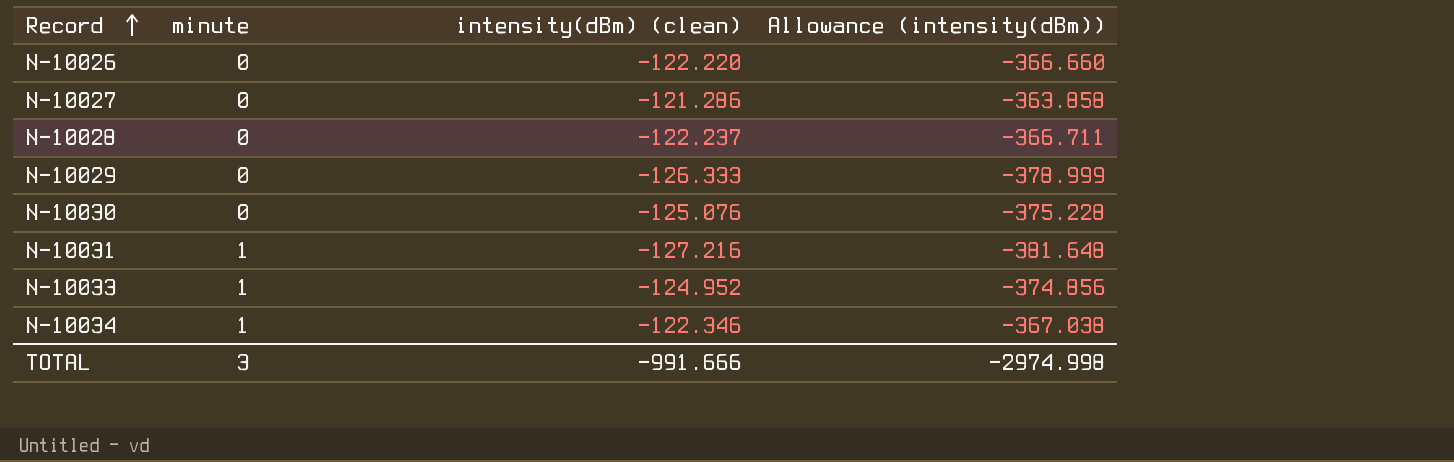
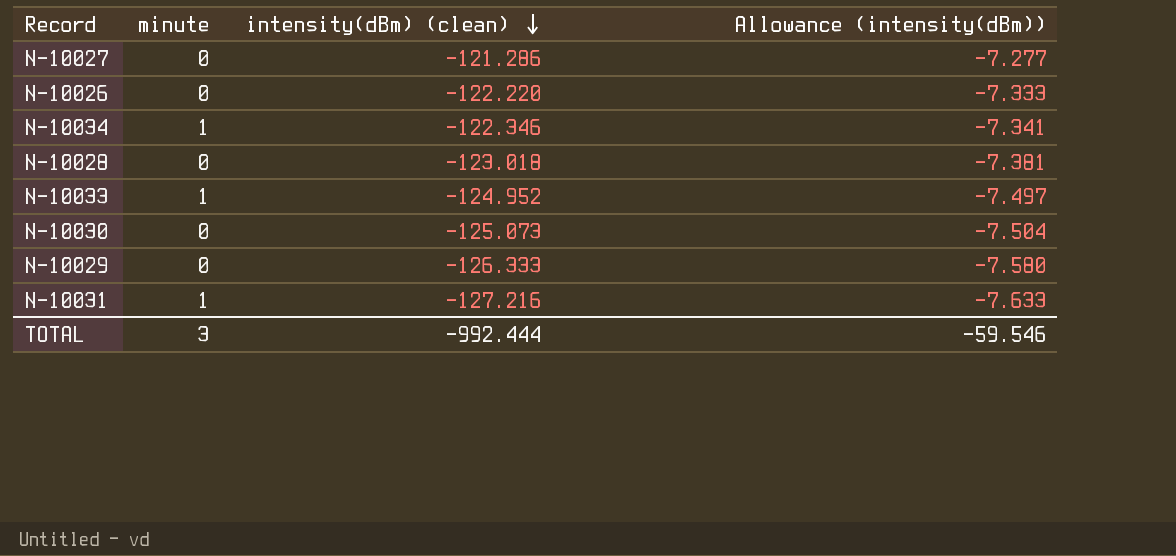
row order: Record ascending -> intensity(dBm) (clean) descending
column Allowance (intensity(dBm)) | formula: [intensity(dBm) (clean)] * 3 -> [intensity(dBm) (clean)] * 0.06
N-10028 | intensity(dBm) (clean): -122.237 -> -123.018
N-10030 | intensity(dBm) (clean): -125.076 -> -125.073
TOTAL | intensity(dBm) (clean): -991.666 -> -992.444
TOTAL | Allowance (intensity(dBm)): -2974.998 -> -59.546

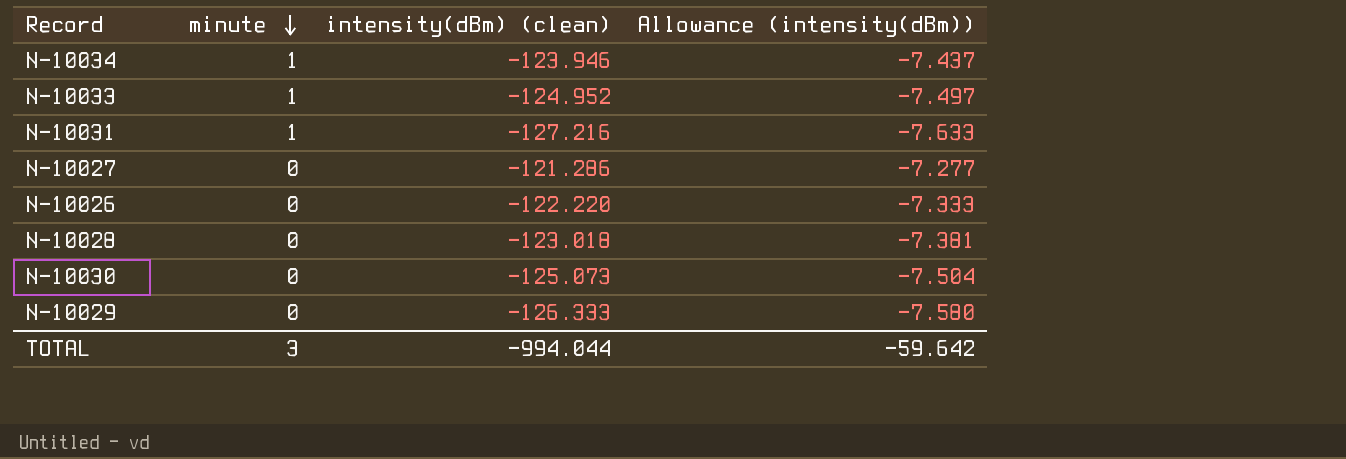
row order: intensity(dBm) (clean) descending -> minute descending
N-10034 | intensity(dBm) (clean): -122.346 -> -123.946
N-10034 | Allowance (intensity(dBm)): -7.341 -> -7.437
TOTAL | intensity(dBm) (clean): -992.444 -> -994.044
TOTAL | Allowance (intensity(dBm)): -59.546 -> -59.642

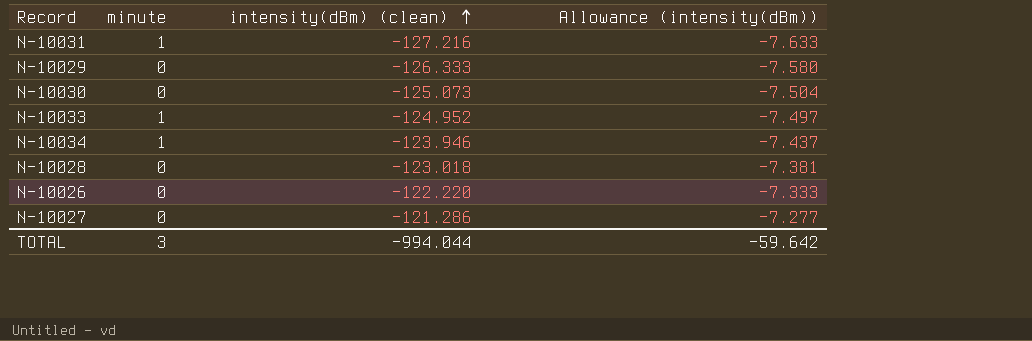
row order: minute descending -> intensity(dBm) (clean) ascending

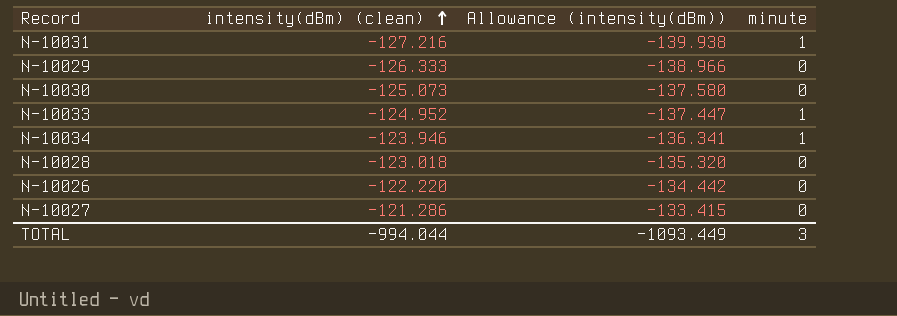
column Allowance (intensity(dBm)) | formula: [intensity(dBm) (clean)] * 0.06 -> [intensity(dBm) (clean)] * 1.1
column minute | position: 2 -> 4
TOTAL | Allowance (intensity(dBm)): -59.642 -> -1093.449

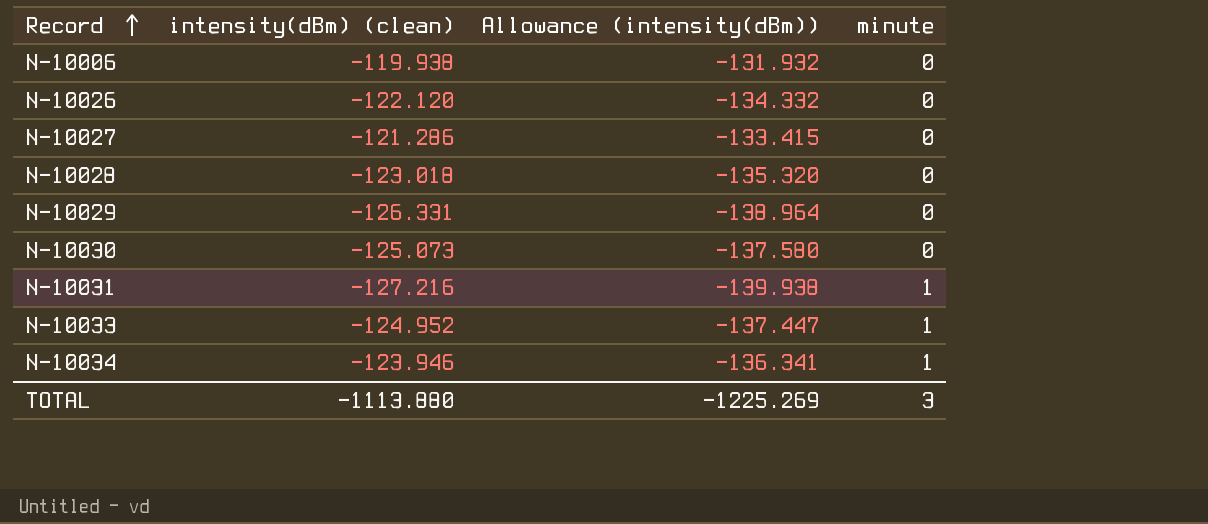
row order: intensity(dBm) (clean) ascending -> Record ascending
row N-10006: none -> -119.938 | -131.932 | 0
N-10026 | intensity(dBm) (clean): -122.220 -> -122.120
N-10026 | Allowance (intensity(dBm)): -134.442 -> -134.332
N-10029 | intensity(dBm) (clean): -126.333 -> -126.331
N-10029 | Allowance (intensity(dBm)): -138.966 -> -138.964
TOTAL | intensity(dBm) (clean): -994.044 -> -1113.880
TOTAL | Allowance (intensity(dBm)): -1093.449 -> -1225.269

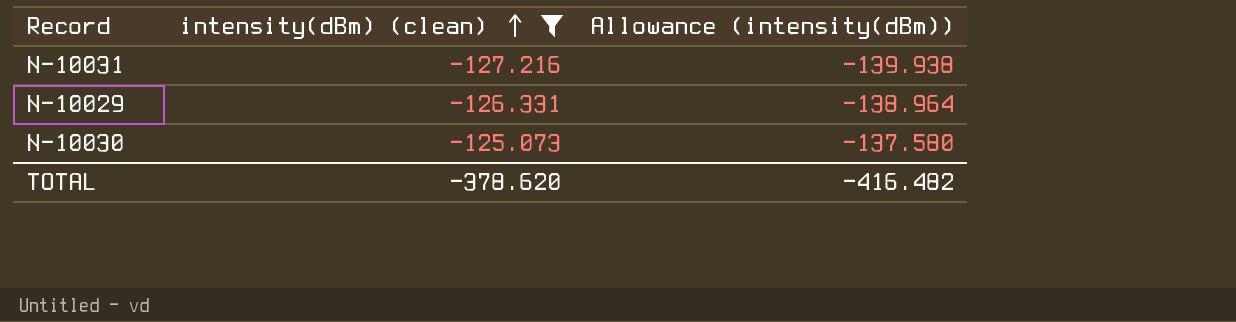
filter: none -> intensity(dBm) (clean) <= -125.073
row order: Record ascending -> intensity(dBm) (clean) ascending
column minute | position: 4 -> none
TOTAL | intensity(dBm) (clean): -1113.880 -> -378.620
TOTAL | Allowance (intensity(dBm)): -1225.269 -> -416.482

